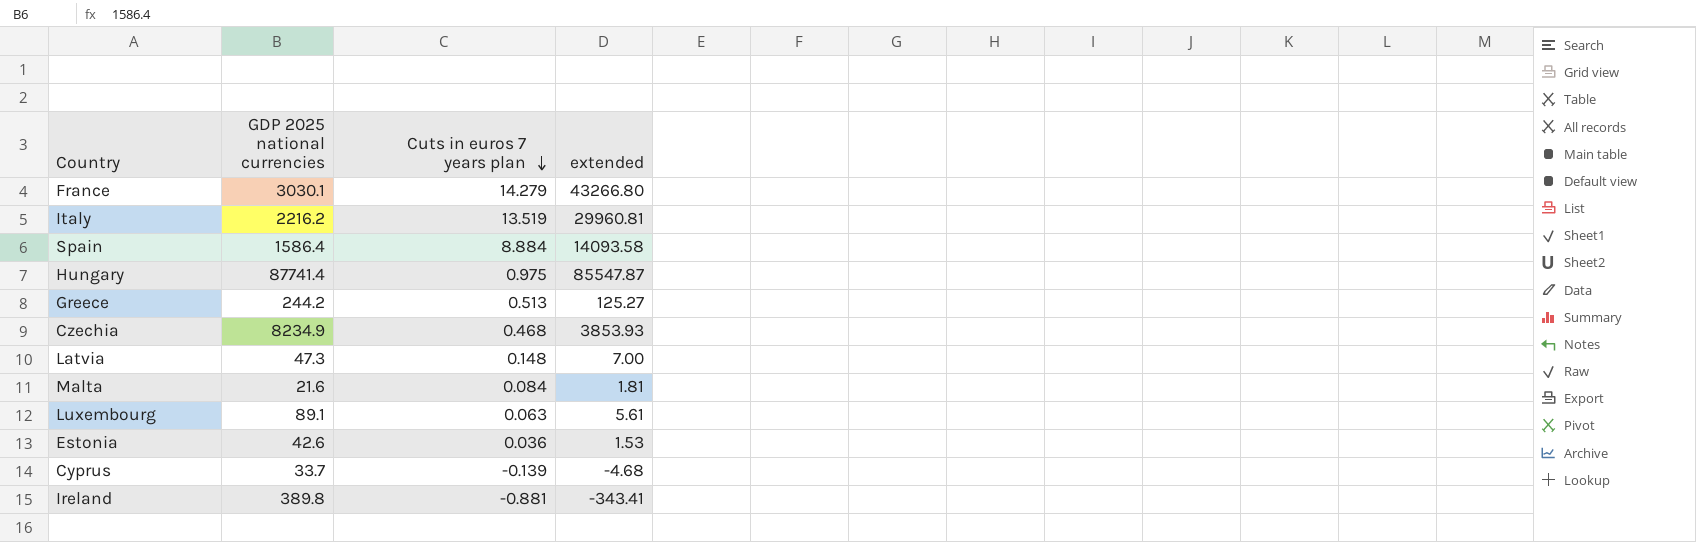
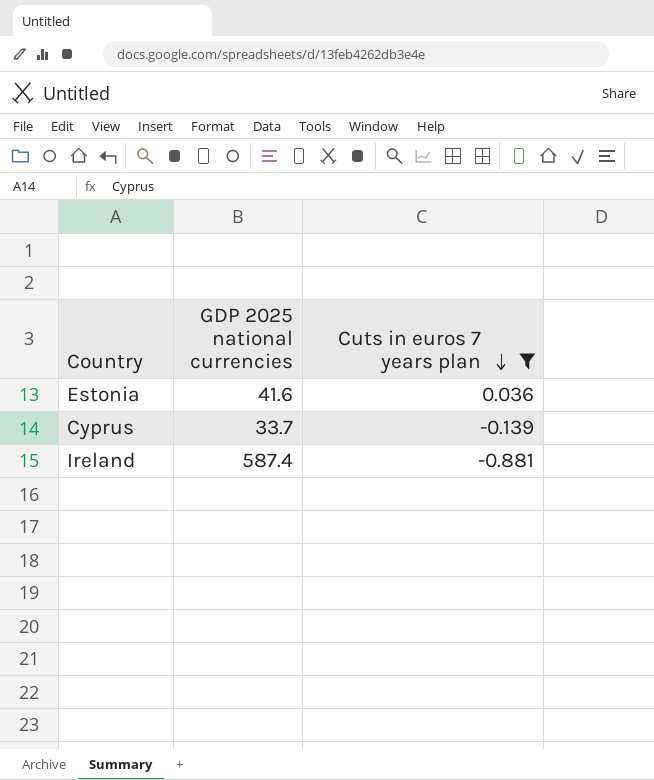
filter: none -> Cuts in euros 7 years plan <= 0.036
column extended | formula: [GDP 2025 national currencies] * [Cuts in euros 7 years plan] -> none
Estonia | GDP 2025 national currencies: 42.6 -> 41.6
Ireland | GDP 2025 national currencies: 389.8 -> 587.4

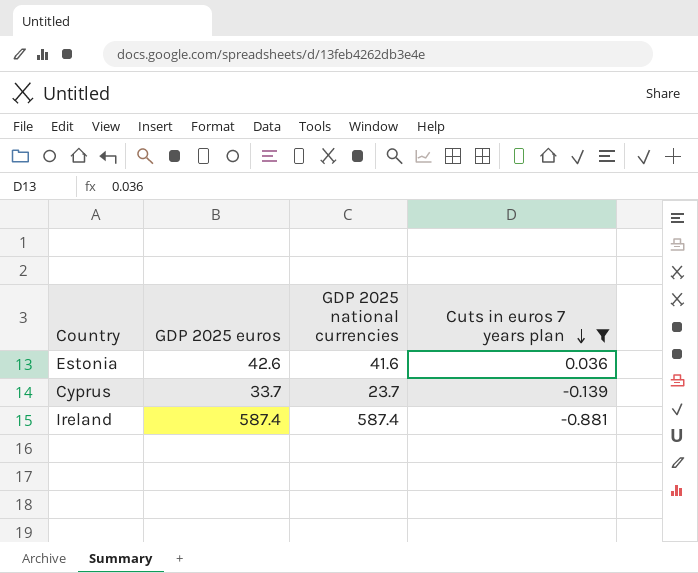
column GDP 2025 euros | position: none -> 2
Cyprus | GDP 2025 national currencies: 33.7 -> 23.7

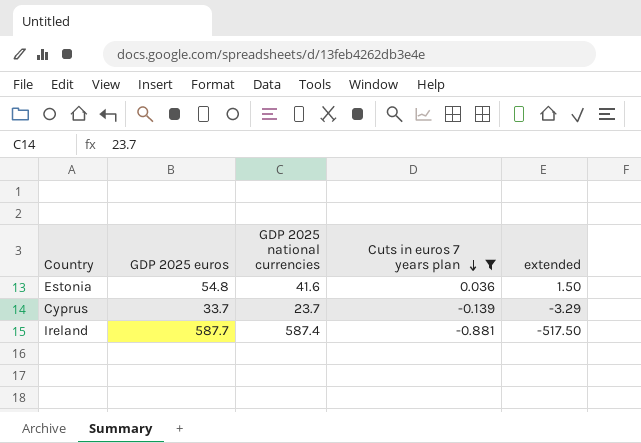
column extended | formula: none -> [GDP 2025 national currencies] * [Cuts in euros 7 years plan]
Estonia | GDP 2025 euros: 42.6 -> 54.8
Ireland | GDP 2025 euros: 587.4 -> 587.7

